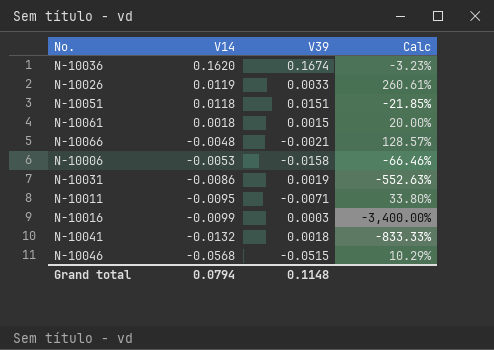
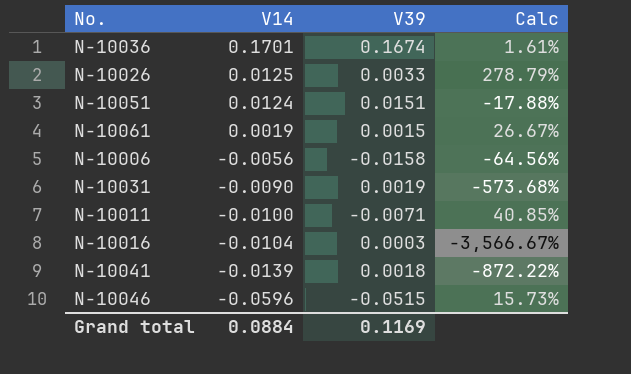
row N-10066: -0.0048 | -0.0021 | 128.57% -> none
N-10036 | V14: 0.1620 -> 0.1701
N-10036 | Calc: -3.23% -> 1.61%
N-10026 | V14: 0.0119 -> 0.0125
N-10026 | Calc: 260.61% -> 278.79%
N-10051 | V14: 0.0118 -> 0.0124
N-10051 | Calc: -21.85% -> -17.88%
N-10061 | V14: 0.0018 -> 0.0019
N-10061 | Calc: 20.00% -> 26.67%
N-10006 | V14: -0.0053 -> -0.0056
N-10006 | Calc: -66.46% -> -64.56%
N-10031 | V14: -0.0086 -> -0.0090
N-10031 | Calc: -552.63% -> -573.68%
N-10011 | V14: -0.0095 -> -0.0100
N-10011 | Calc: 33.80% -> 40.85%
N-10016 | V14: -0.0099 -> -0.0104
N-10016 | Calc: -3,400.00% -> -3,566.67%
N-10041 | V14: -0.0132 -> -0.0139
N-10041 | Calc: -833.33% -> -872.22%
N-10046 | V14: -0.0568 -> -0.0596
N-10046 | Calc: 10.29% -> 15.73%
Grand total | V14: 0.0794 -> 0.0884
Grand total | V39: 0.1148 -> 0.1169

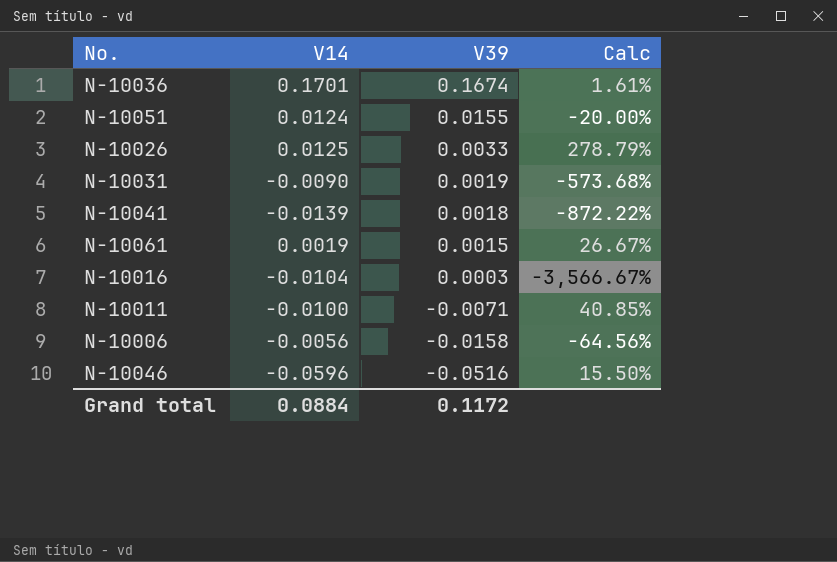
row order: V14 descending -> V39 descending
N-10051 | V39: 0.0151 -> 0.0155
N-10051 | Calc: -17.88% -> -20.00%
N-10046 | V39: -0.0515 -> -0.0516
N-10046 | Calc: 15.73% -> 15.50%
Grand total | V39: 0.1169 -> 0.1172

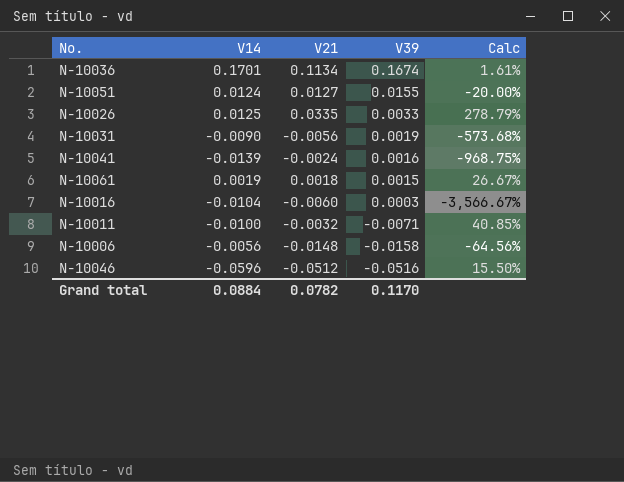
column V21 | position: none -> 3
N-10041 | V39: 0.0018 -> 0.0016
N-10041 | Calc: -872.22% -> -968.75%
Grand total | V39: 0.1172 -> 0.1170

